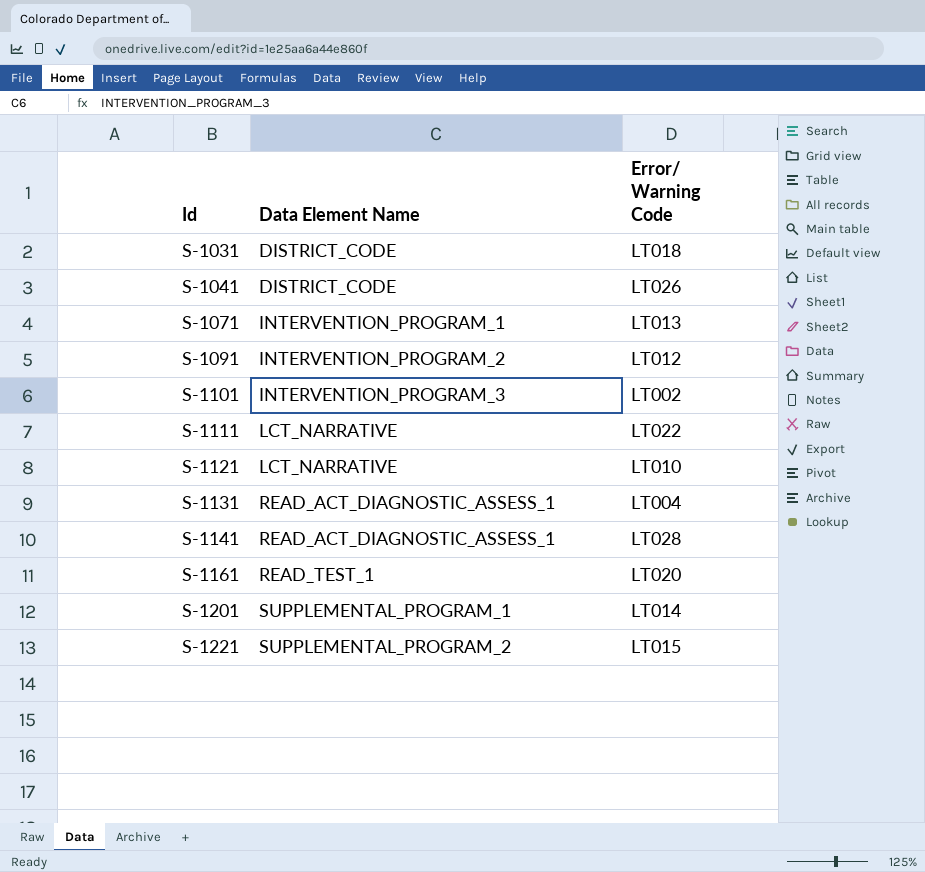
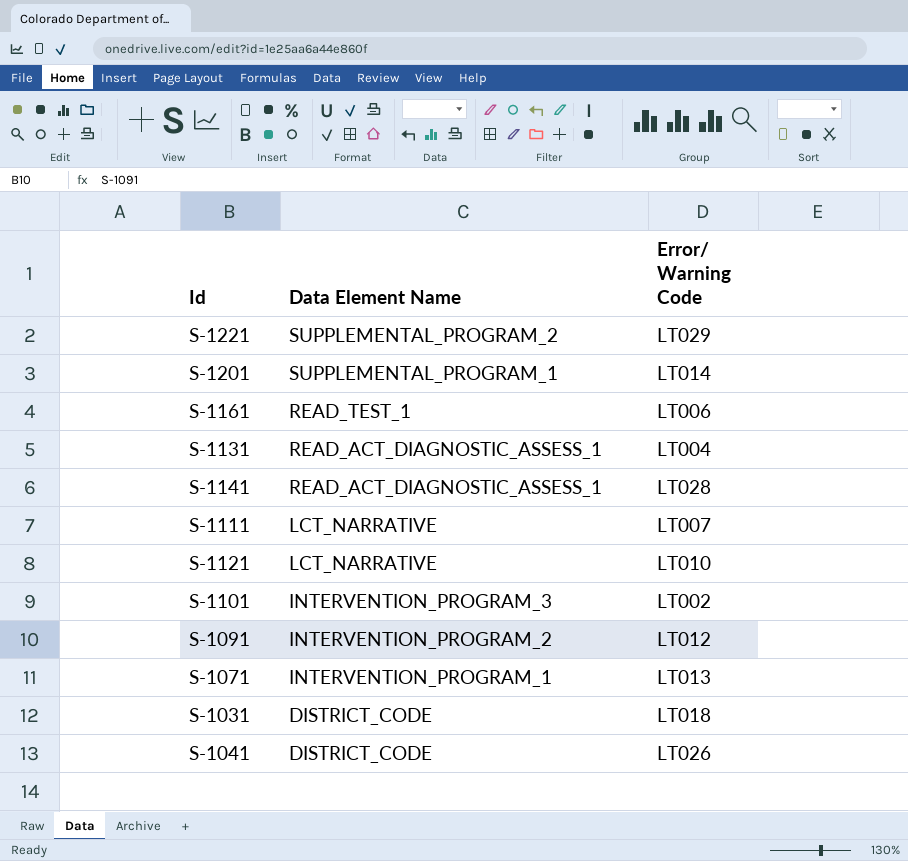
row order: Id ascending -> Data Element Name descending
S-1221 | Error/ Warning Code: LT015 -> LT029
S-1161 | Error/ Warning Code: LT020 -> LT006
S-1111 | Error/ Warning Code: LT022 -> LT007

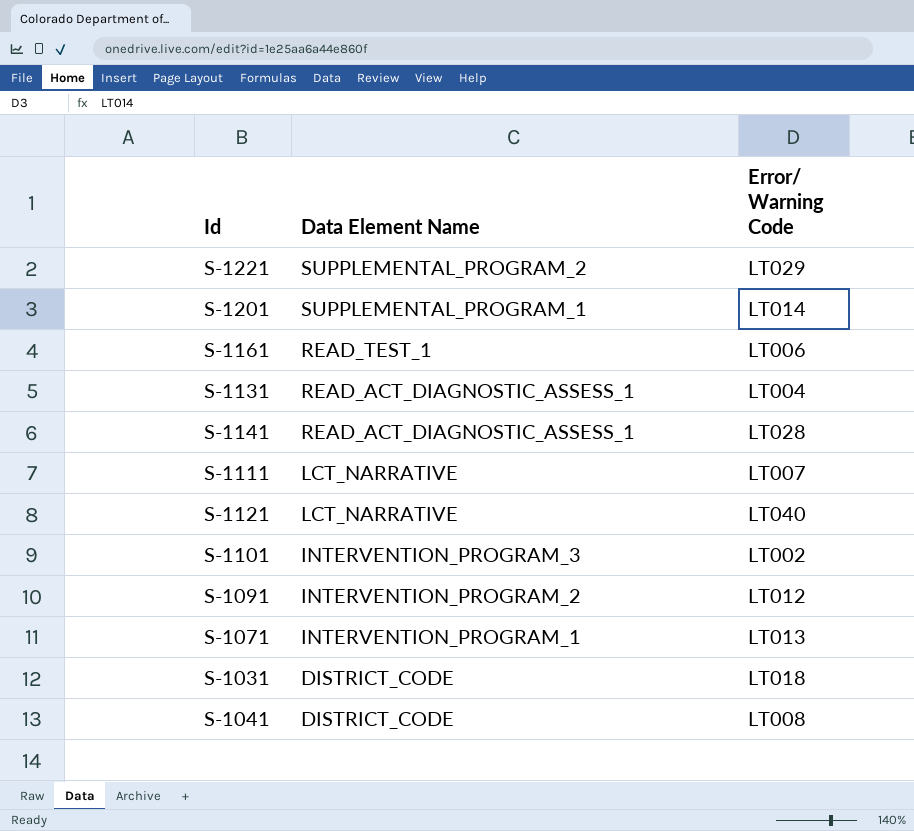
S-1121 | Error/ Warning Code: LT010 -> LT040
S-1041 | Error/ Warning Code: LT026 -> LT008

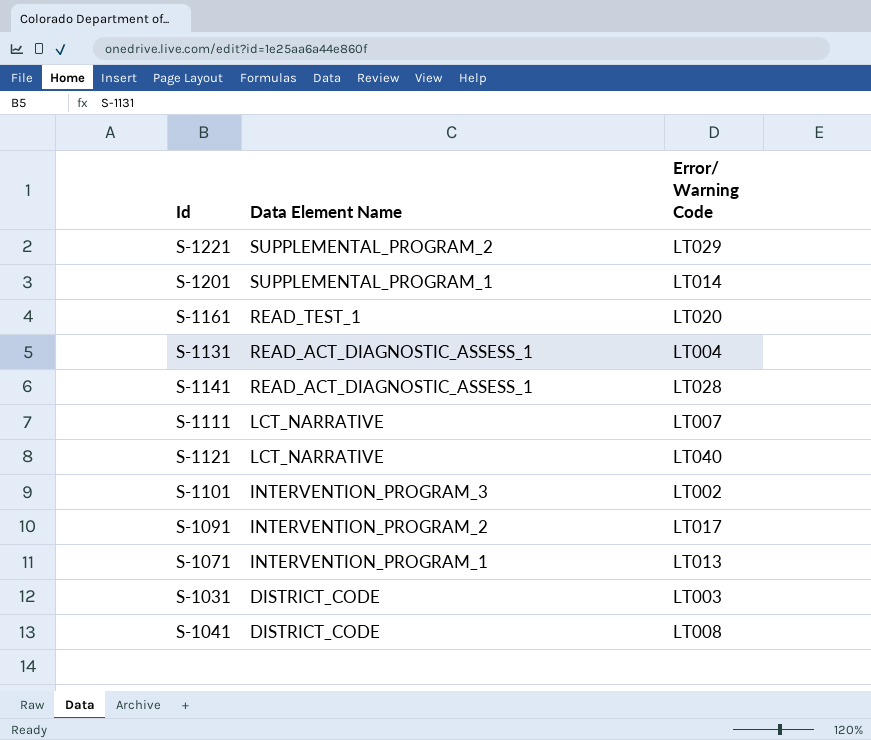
S-1161 | Error/ Warning Code: LT006 -> LT020
S-1091 | Error/ Warning Code: LT012 -> LT017
S-1031 | Error/ Warning Code: LT018 -> LT003

